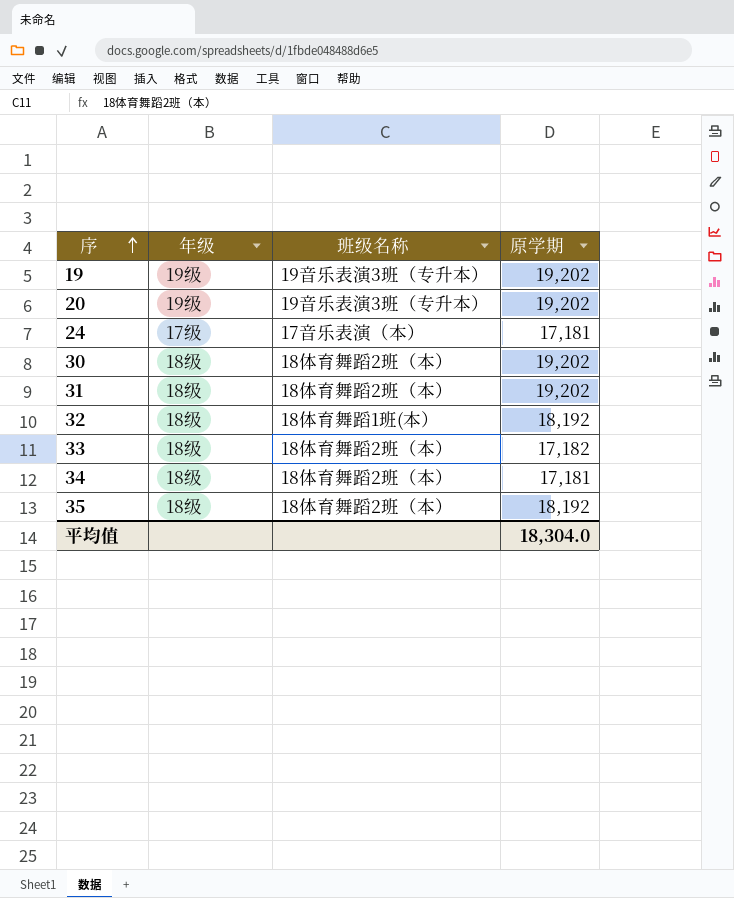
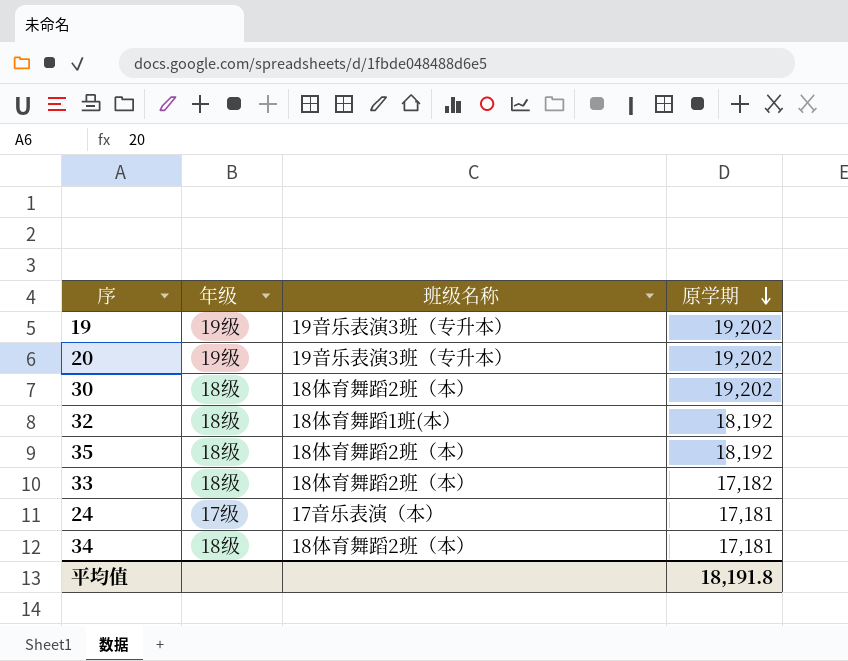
row order: 序 ascending -> 原学期 descending
row 31: 18级 | 18体育舞蹈2班（本） | 19,202 -> none
平均值 | 原学期: 18,304.0 -> 18,191.8

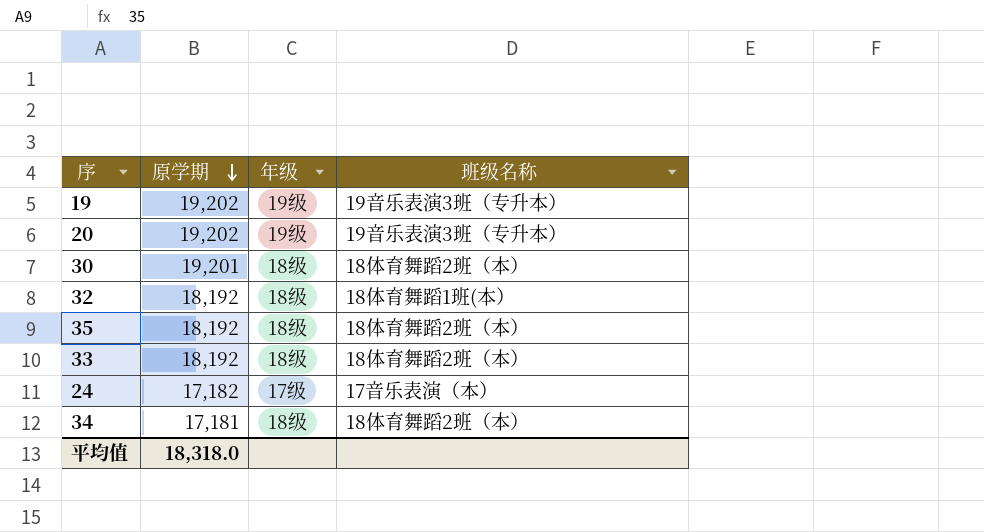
column 原学期 | position: 4 -> 2
30 | 原学期: 19,202 -> 19,201
33 | 原学期: 17,182 -> 18,192
24 | 原学期: 17,181 -> 17,182
平均值 | 原学期: 18,191.8 -> 18,318.0

